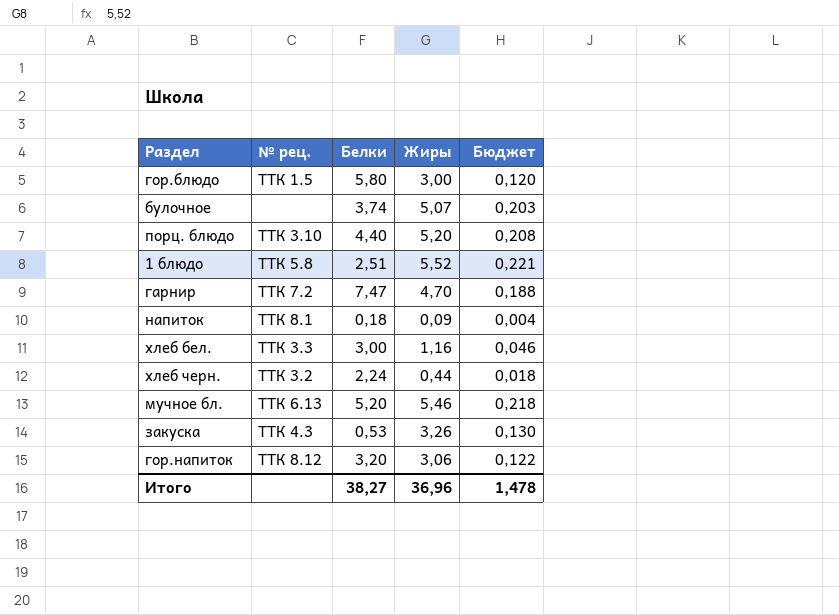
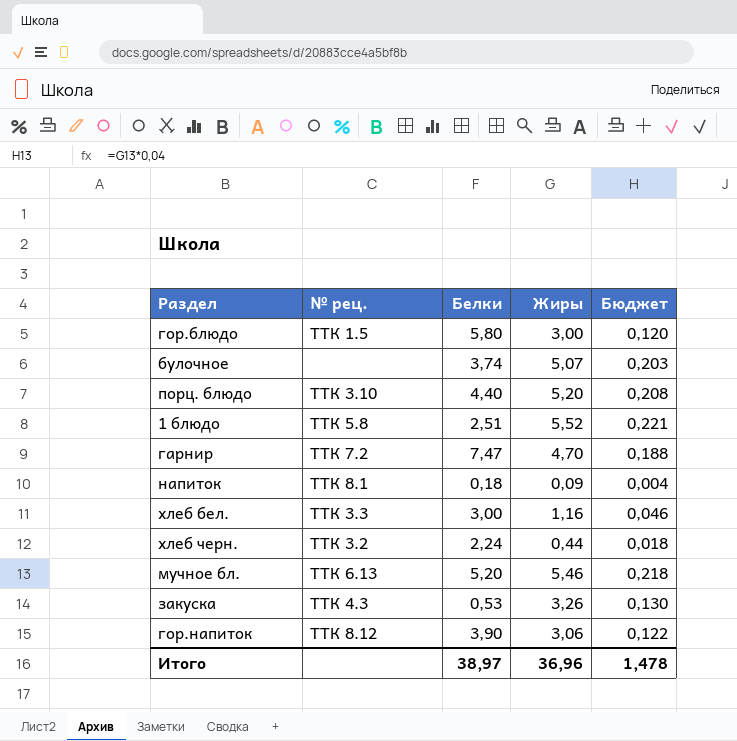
гор.напиток | Белки: 3,20 -> 3,90
Итого | Белки: 38,27 -> 38,97

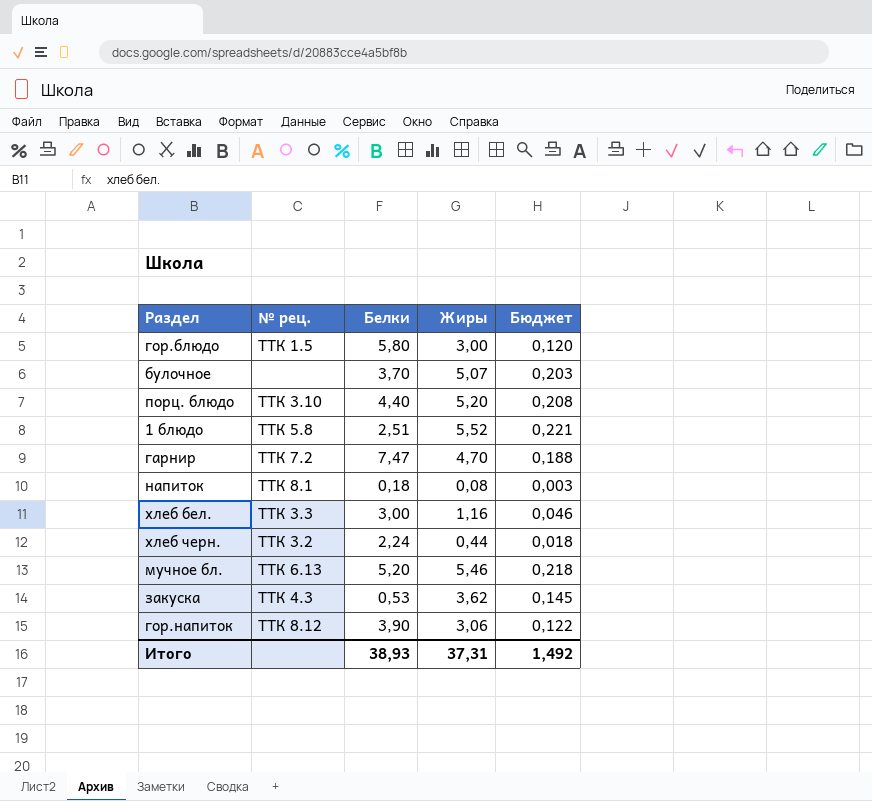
булочное | Белки: 3,74 -> 3,70
напиток | Жиры: 0,09 -> 0,08
напиток | Бюджет: 0,004 -> 0,003
закуска | Жиры: 3,26 -> 3,62
закуска | Бюджет: 0,130 -> 0,145
Итого | Белки: 38,97 -> 38,93
Итого | Жиры: 36,96 -> 37,31
Итого | Бюджет: 1,478 -> 1,492

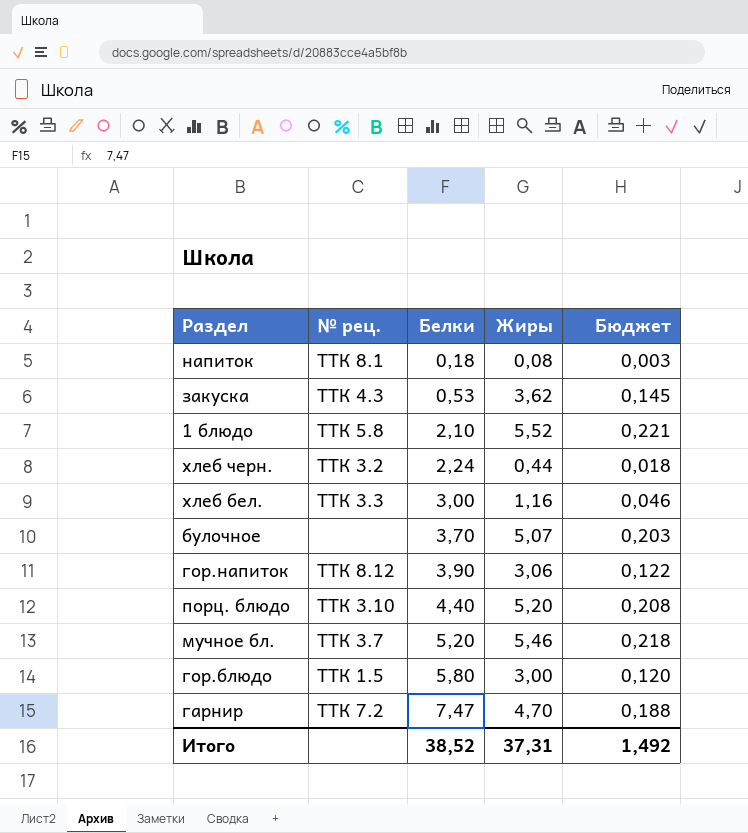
row order: none -> Белки ascending
1 блюдо | Белки: 2,51 -> 2,10
мучное бл. | № рец.: ТТК 6.13 -> ТТК 3.7
Итого | Белки: 38,93 -> 38,52

